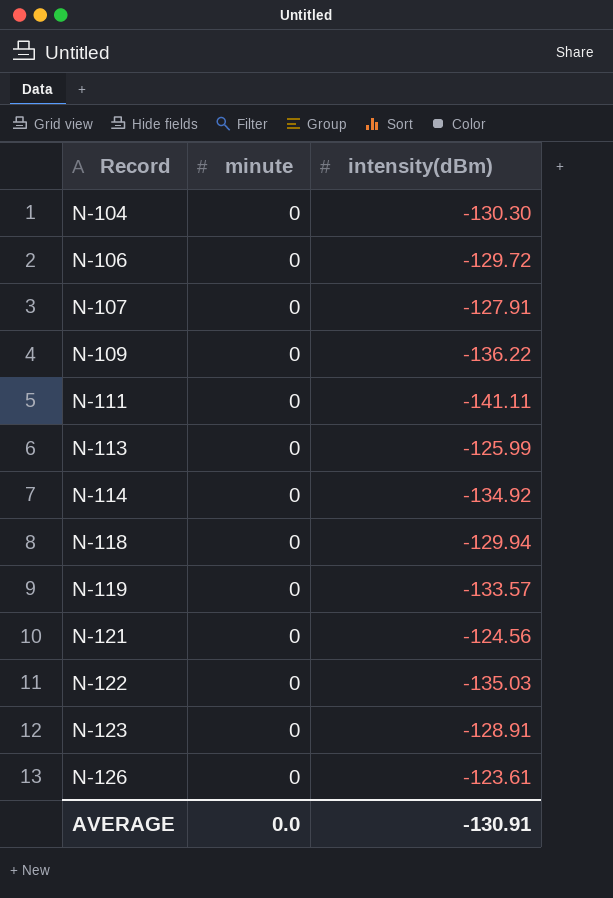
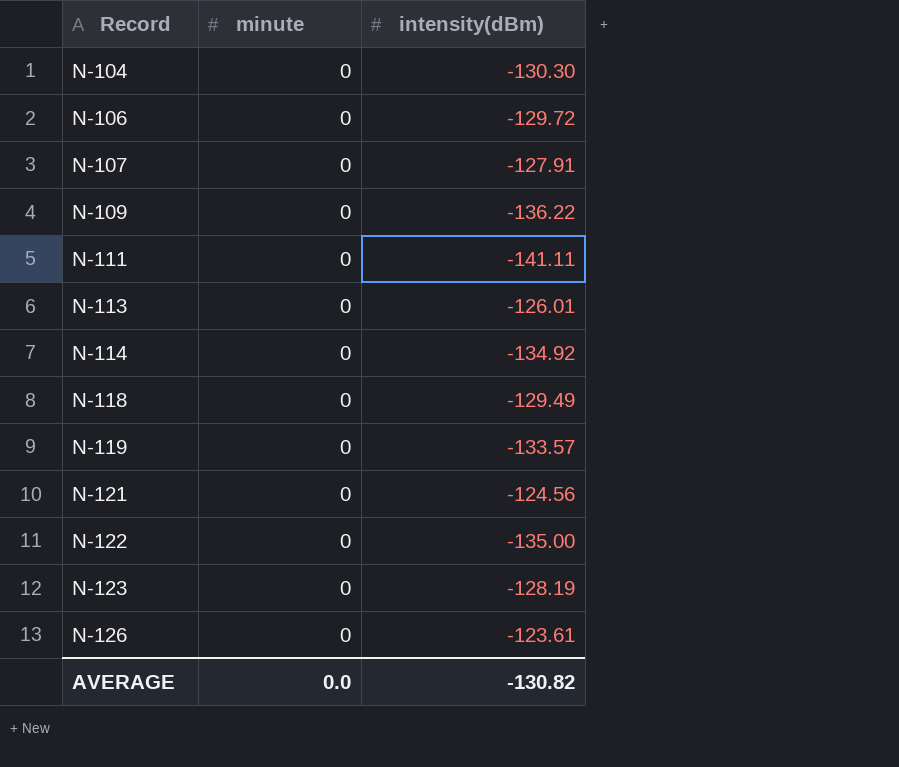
N-113 | intensity(dBm): -125.99 -> -126.01
N-118 | intensity(dBm): -129.94 -> -129.49
N-122 | intensity(dBm): -135.03 -> -135.00
N-123 | intensity(dBm): -128.91 -> -128.19
AVERAGE | intensity(dBm): -130.91 -> -130.82

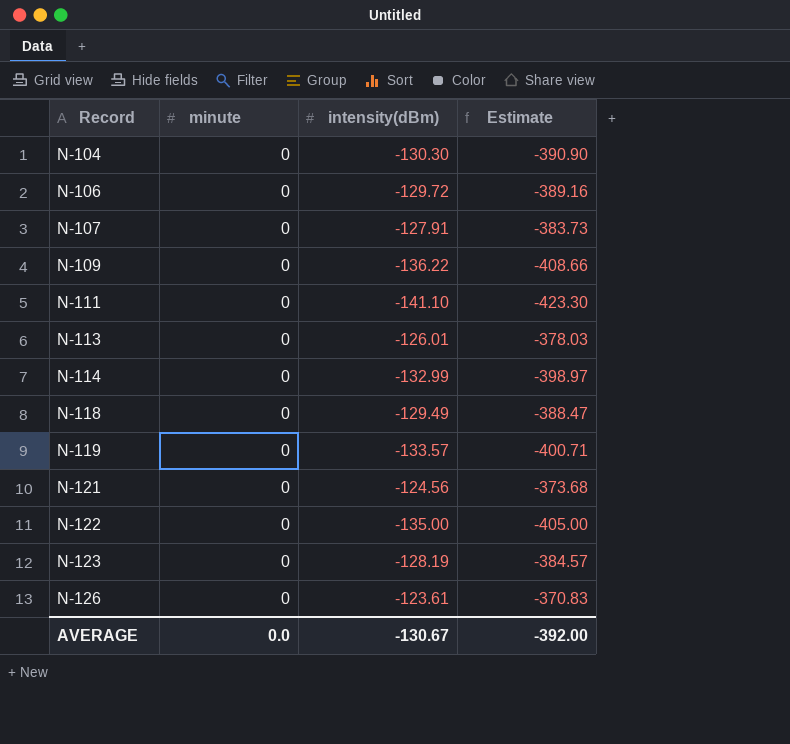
column Estimate | formula: none -> [intensity(dBm)] * 3
N-111 | intensity(dBm): -141.11 -> -141.10
N-114 | intensity(dBm): -134.92 -> -132.99
AVERAGE | intensity(dBm): -130.82 -> -130.67

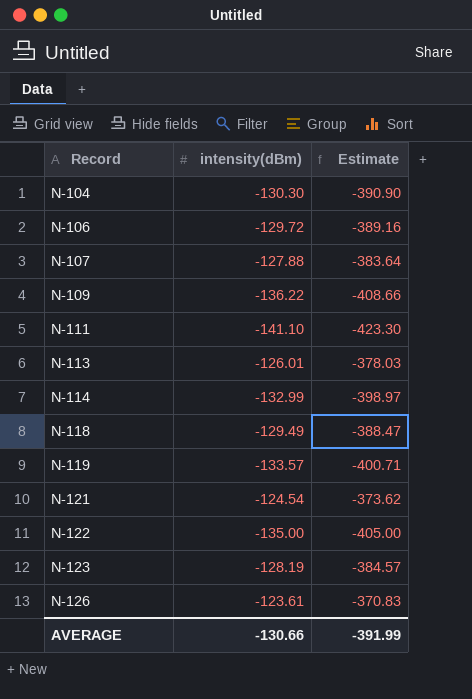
column minute | position: 2 -> none
N-107 | intensity(dBm): -127.91 -> -127.88
N-107 | Estimate: -383.73 -> -383.64
N-121 | intensity(dBm): -124.56 -> -124.54
N-121 | Estimate: -373.68 -> -373.62
AVERAGE | intensity(dBm): -130.67 -> -130.66
AVERAGE | Estimate: -392.00 -> -391.99

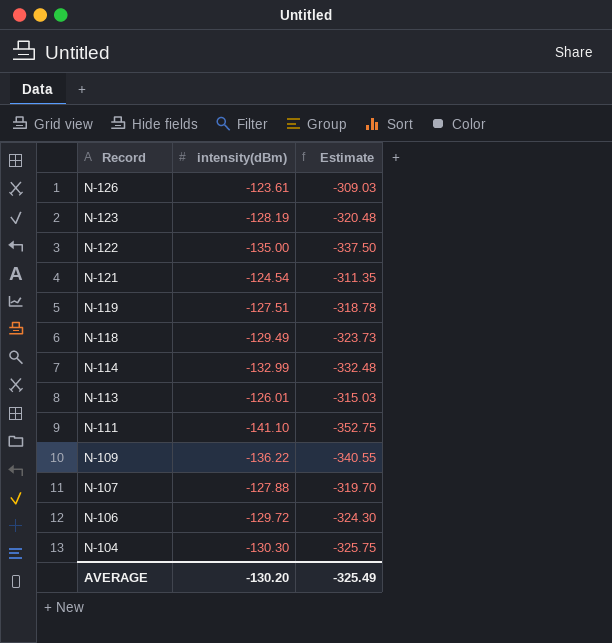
row order: Record ascending -> Record descending
column Estimate | formula: [intensity(dBm)] * 3 -> [intensity(dBm)] * 2.5
N-119 | intensity(dBm): -133.57 -> -127.51
AVERAGE | intensity(dBm): -130.66 -> -130.20
AVERAGE | Estimate: -391.99 -> -325.49

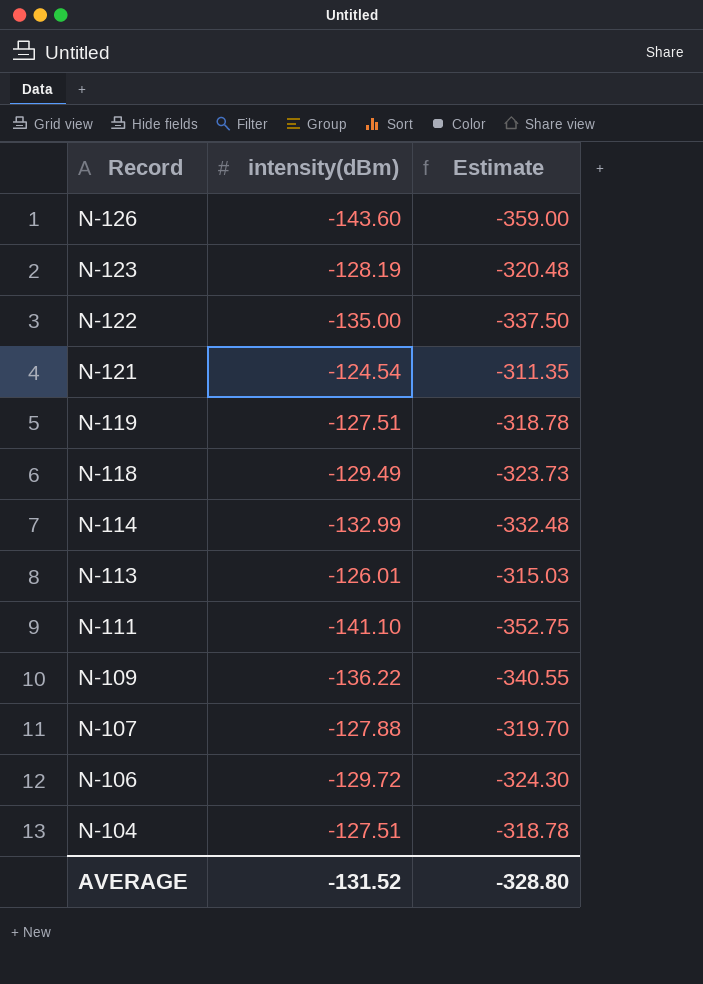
N-126 | intensity(dBm): -123.61 -> -143.60
N-126 | Estimate: -309.03 -> -359.00
N-104 | intensity(dBm): -130.30 -> -127.51
N-104 | Estimate: -325.75 -> -318.78
AVERAGE | intensity(dBm): -130.20 -> -131.52
AVERAGE | Estimate: -325.49 -> -328.80

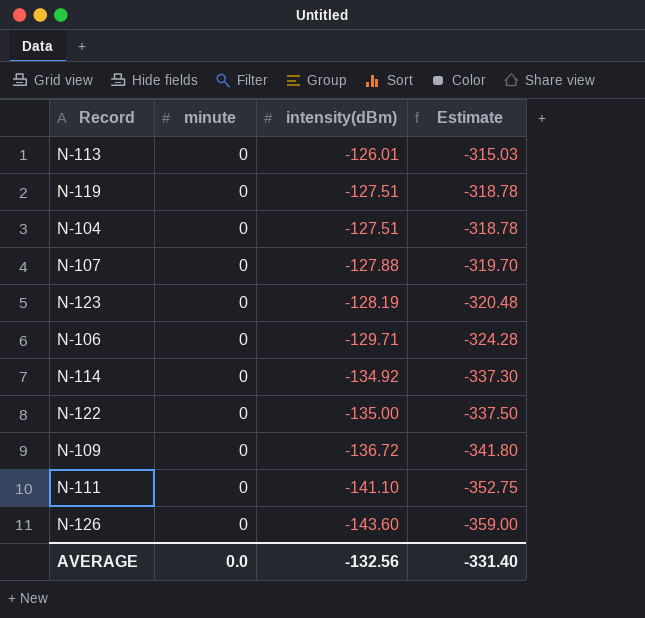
row order: Record descending -> intensity(dBm) descending
column minute | position: none -> 2
row N-121: -124.54 | -311.35 -> none
row N-118: -129.49 | -323.73 -> none
N-106 | intensity(dBm): -129.72 -> -129.71
N-106 | Estimate: -324.30 -> -324.28
N-114 | intensity(dBm): -132.99 -> -134.92
N-114 | Estimate: -332.48 -> -337.30
N-109 | intensity(dBm): -136.22 -> -136.72
N-109 | Estimate: -340.55 -> -341.80
AVERAGE | intensity(dBm): -131.52 -> -132.56
AVERAGE | Estimate: -328.80 -> -331.40

